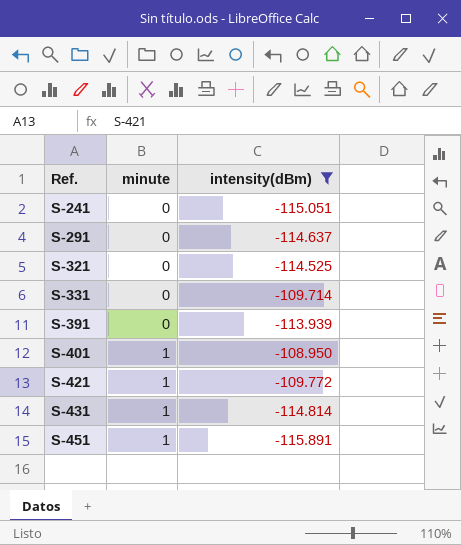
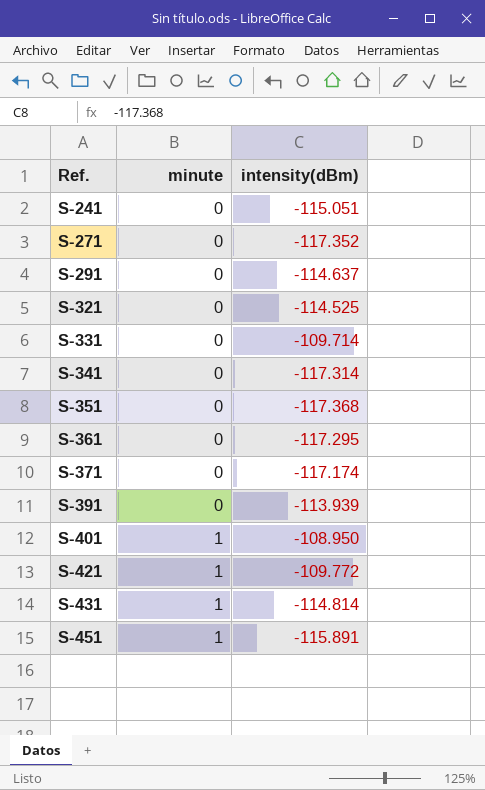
filter: intensity(dBm) >= -115.891 -> none

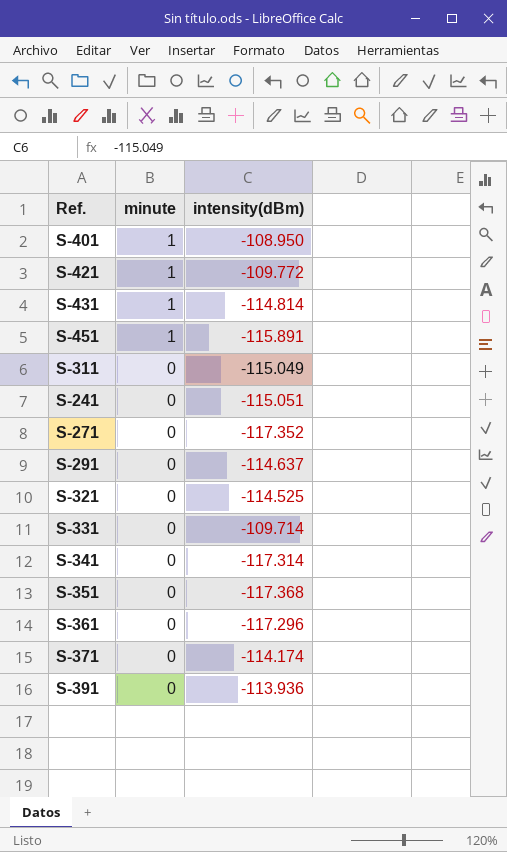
row order: Ref. ascending -> minute descending
row S-311: none -> 0 | -115.049
S-361 | intensity(dBm): -117.295 -> -117.296
S-371 | intensity(dBm): -117.174 -> -114.174
S-391 | intensity(dBm): -113.939 -> -113.936

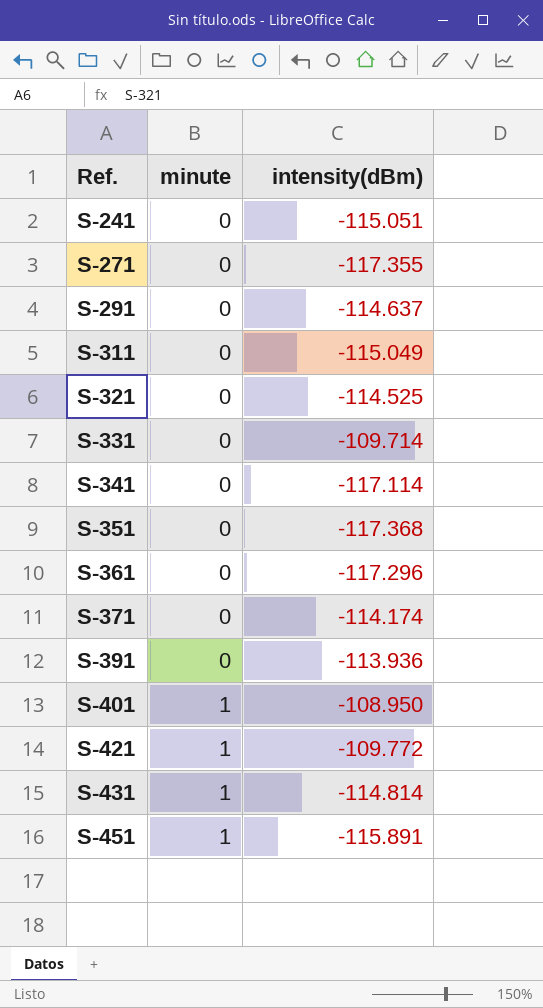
row order: minute descending -> Ref. ascending
S-271 | intensity(dBm): -117.352 -> -117.355
S-341 | intensity(dBm): -117.314 -> -117.114

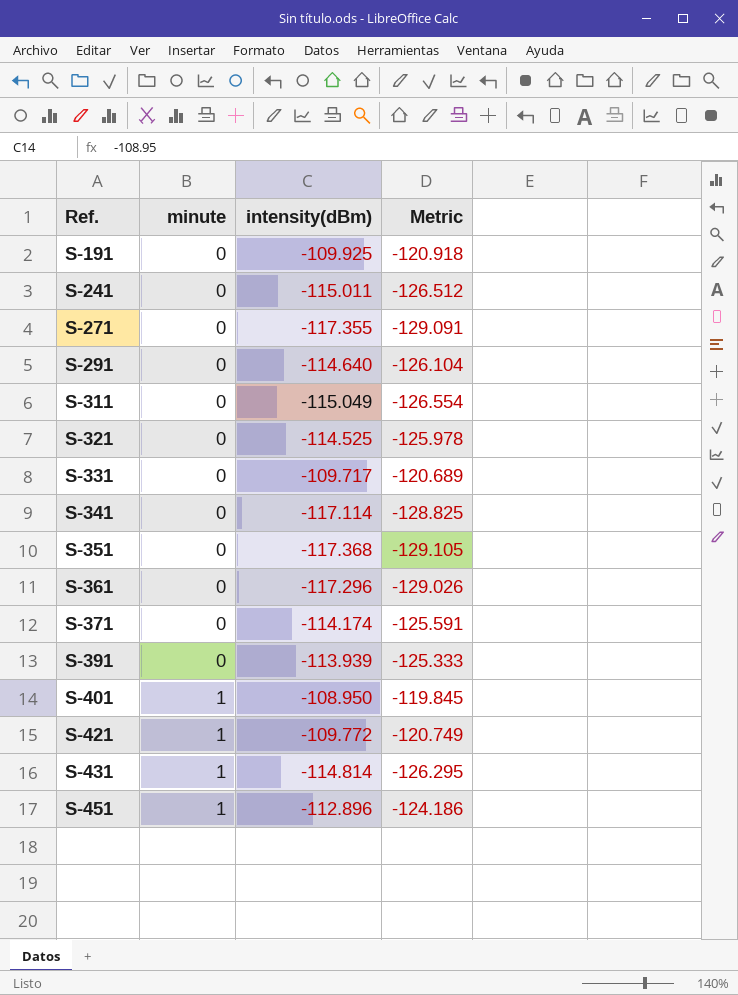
column Metric | formula: none -> [intensity(dBm)] * 1.1
row S-191: none -> 0 | -109.925 | -120.918
S-241 | intensity(dBm): -115.051 -> -115.011
S-291 | intensity(dBm): -114.637 -> -114.640
S-331 | intensity(dBm): -109.714 -> -109.717
S-391 | intensity(dBm): -113.936 -> -113.939
S-451 | intensity(dBm): -115.891 -> -112.896

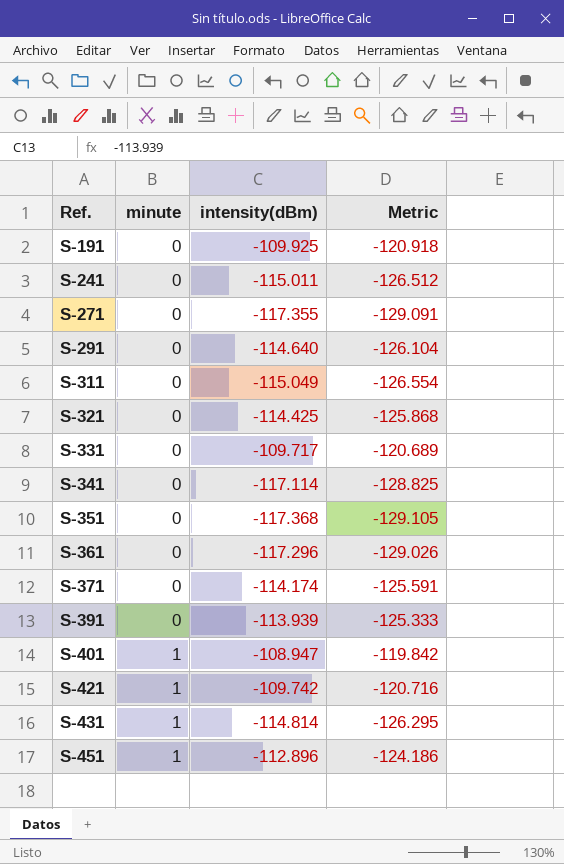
S-321 | intensity(dBm): -114.525 -> -114.425
S-321 | Metric: -125.978 -> -125.868
S-401 | intensity(dBm): -108.950 -> -108.947
S-401 | Metric: -119.845 -> -119.842
S-421 | intensity(dBm): -109.772 -> -109.742
S-421 | Metric: -120.749 -> -120.716

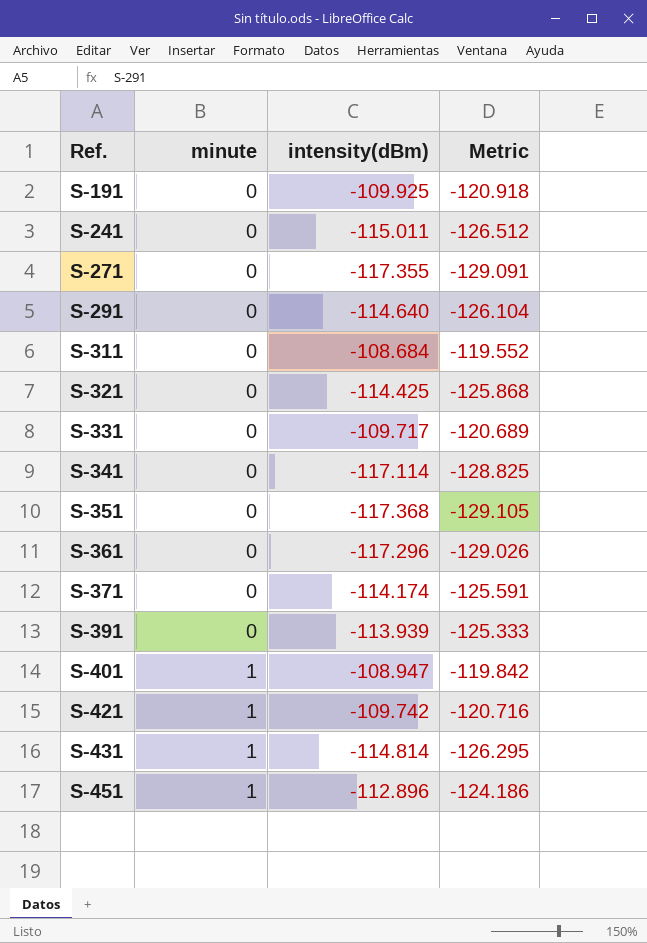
S-311 | intensity(dBm): -115.049 -> -108.684
S-311 | Metric: -126.554 -> -119.552

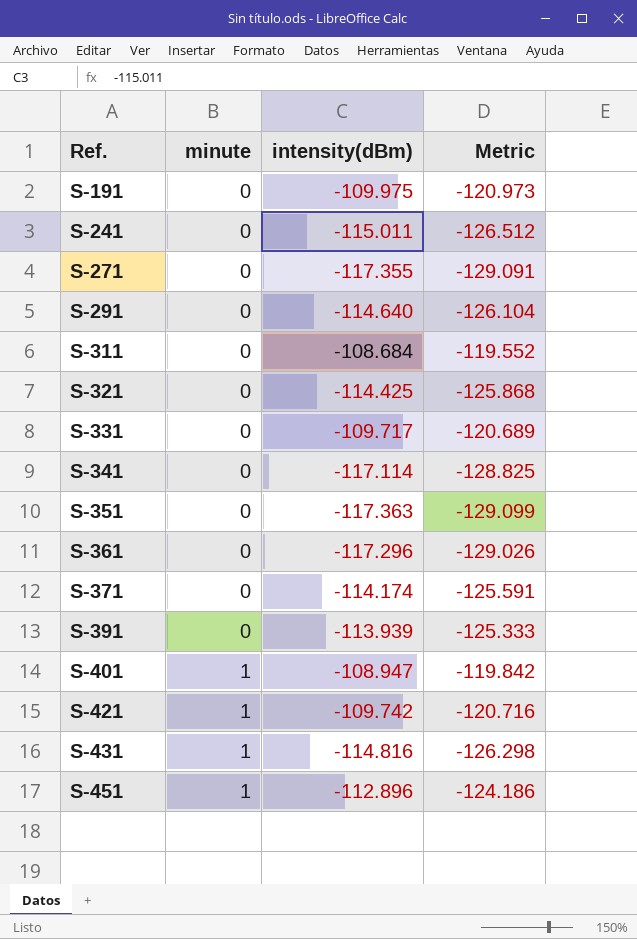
S-191 | intensity(dBm): -109.925 -> -109.975
S-191 | Metric: -120.918 -> -120.973
S-351 | intensity(dBm): -117.368 -> -117.363
S-351 | Metric: -129.105 -> -129.099
S-431 | intensity(dBm): -114.814 -> -114.816
S-431 | Metric: -126.295 -> -126.298

